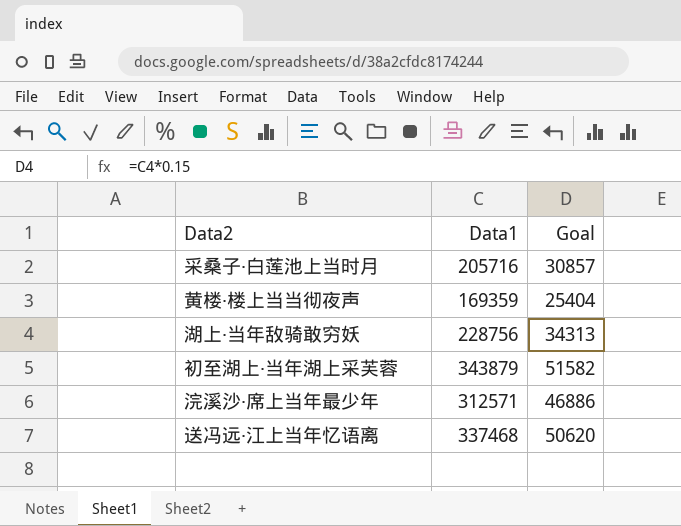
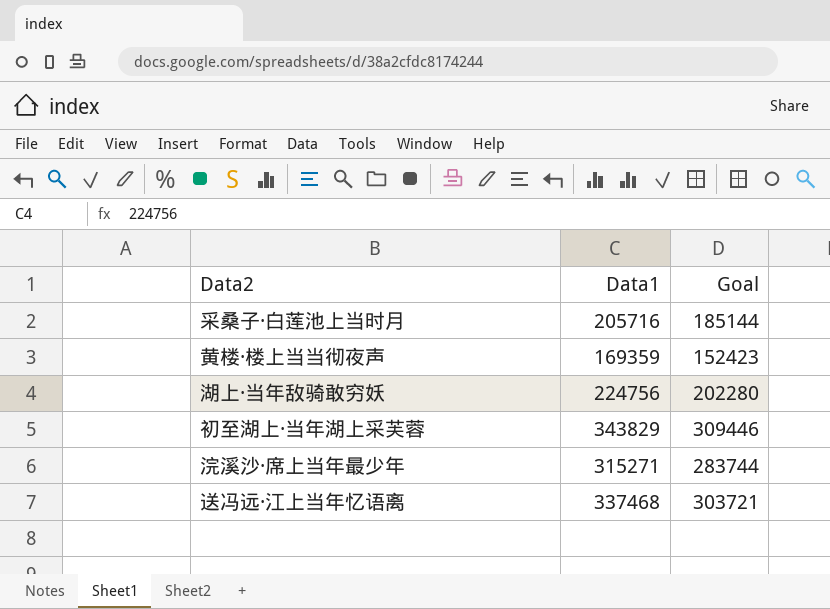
column Goal | formula: [Data1] * 0.15 -> [Data1] * 0.9
湖上·当年敌骑敢穷妖 | Data1: 228756 -> 224756
初至湖上·当年湖上采芙蓉 | Data1: 343879 -> 343829
浣溪沙·席上当年最少年 | Data1: 312571 -> 315271

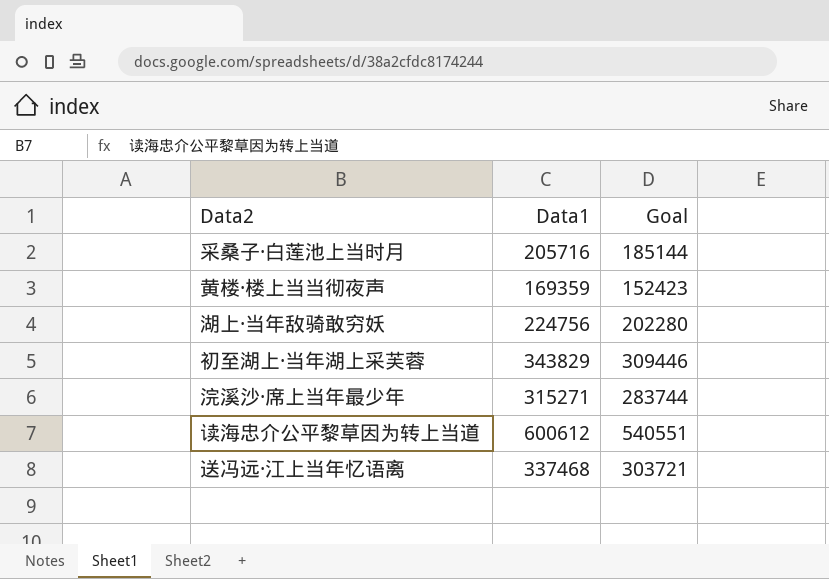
row 读海忠介公平黎草因为转上当道: none -> 600612 | 540551

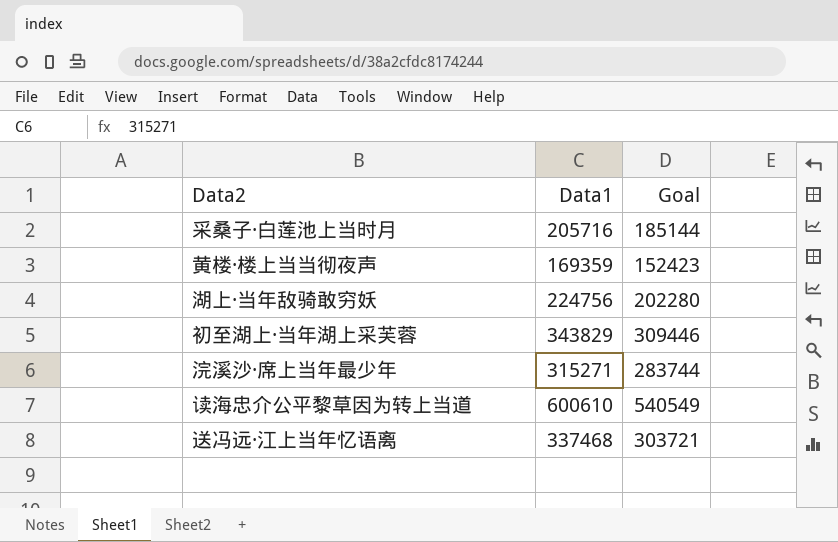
读海忠介公平黎草因为转上当道 | Data1: 600612 -> 600610
读海忠介公平黎草因为转上当道 | Goal: 540551 -> 540549

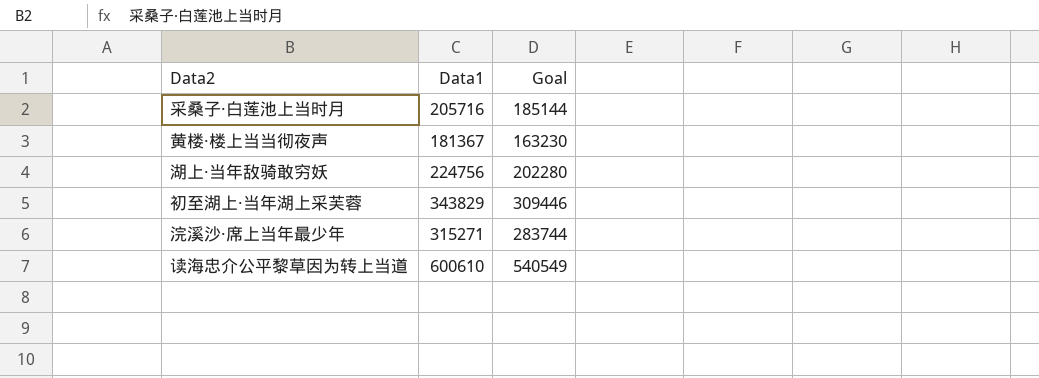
row 送冯远·江上当年忆语离: 337468 | 303721 -> none
黄楼·楼上当当彻夜声 | Data1: 169359 -> 181367
黄楼·楼上当当彻夜声 | Goal: 152423 -> 163230

